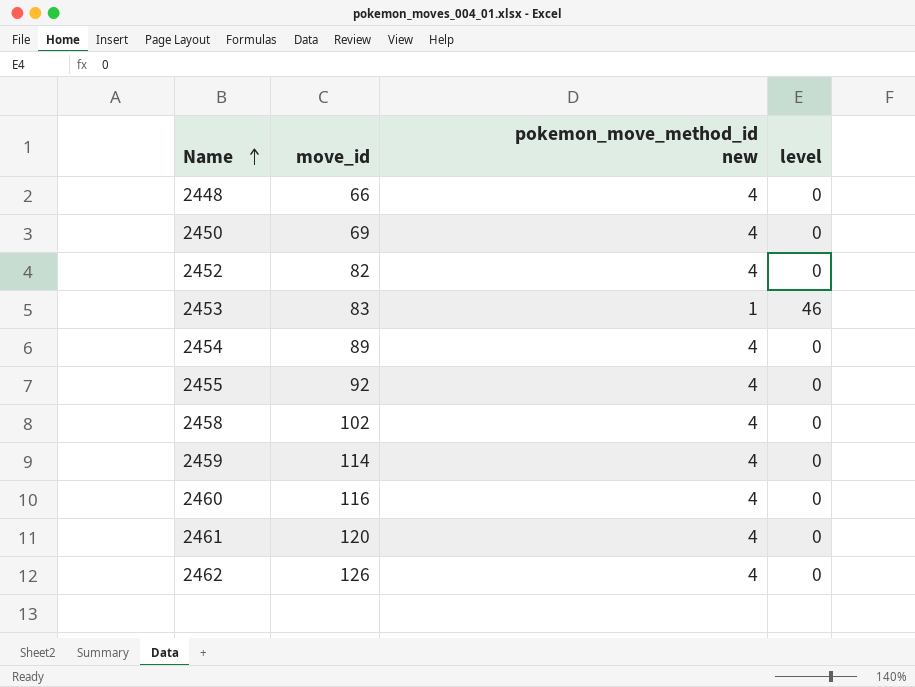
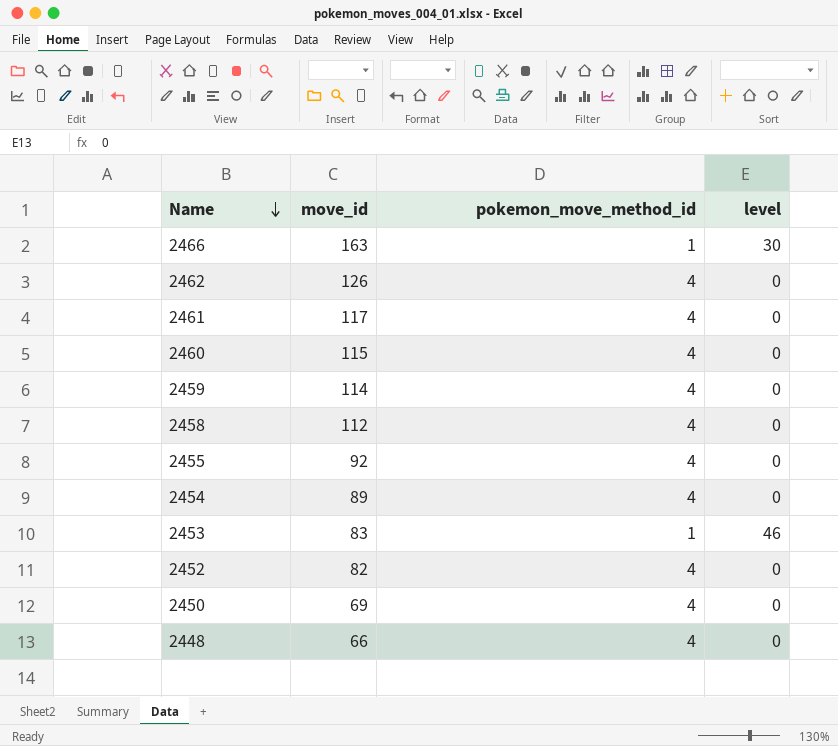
row order: Name ascending -> Name descending
column name: pokemon_move_method_id new -> pokemon_move_method_id
row 2466: none -> 163 | 1 | 30
2461 | move_id: 120 -> 117
2460 | move_id: 116 -> 115
2458 | move_id: 102 -> 112

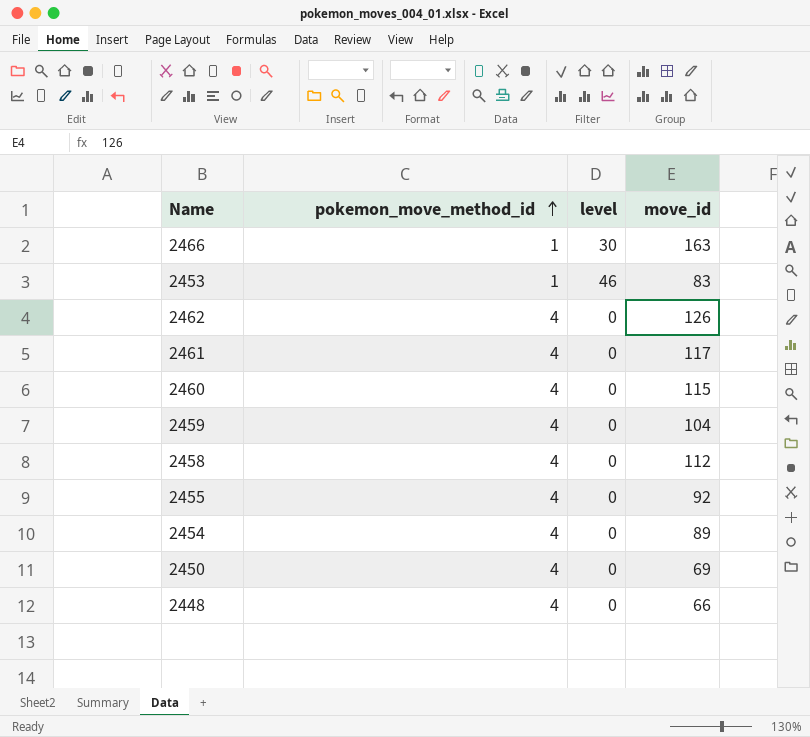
row order: Name descending -> pokemon_move_method_id ascending
column move_id | position: 2 -> 4
row 2452: 82 | 4 | 0 -> none
2459 | move_id: 114 -> 104

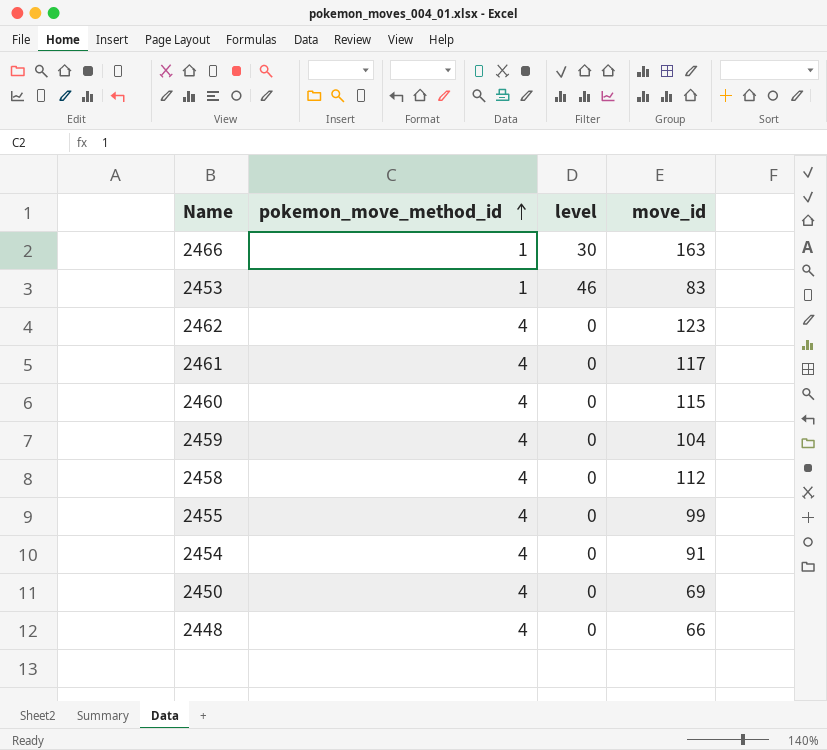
2462 | move_id: 126 -> 123
2455 | move_id: 92 -> 99
2454 | move_id: 89 -> 91

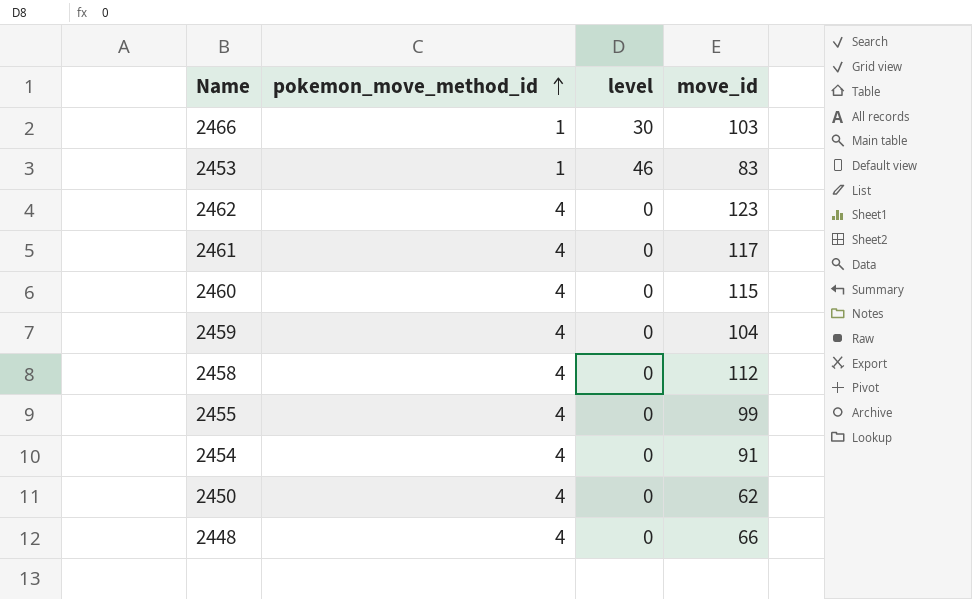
2466 | move_id: 163 -> 103
2450 | move_id: 69 -> 62

